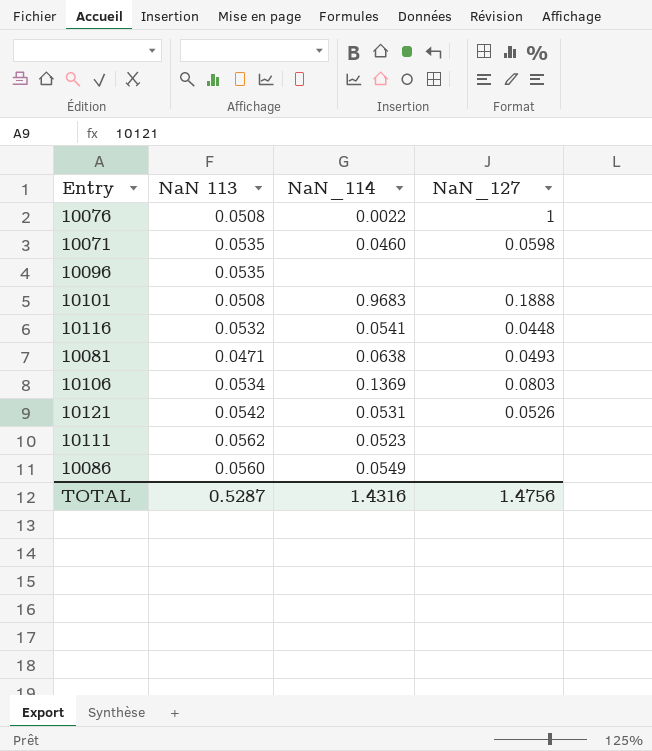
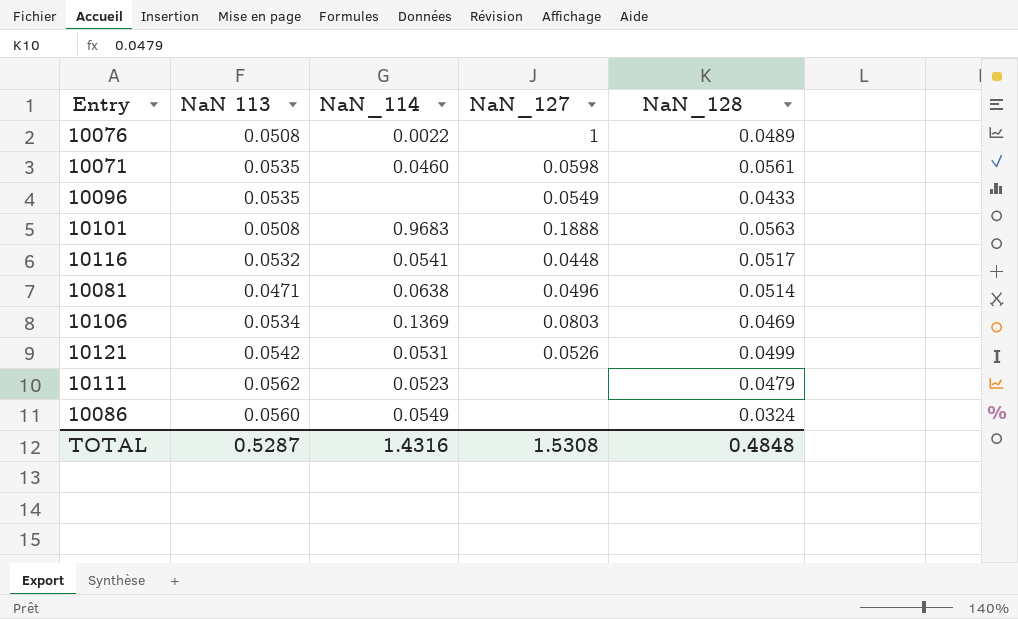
column NaN_128 | position: none -> 5
10096 | NaN_127: none -> 0.0549
10081 | NaN_127: 0.0493 -> 0.0496
TOTAL | NaN_127: 1.4756 -> 1.5308

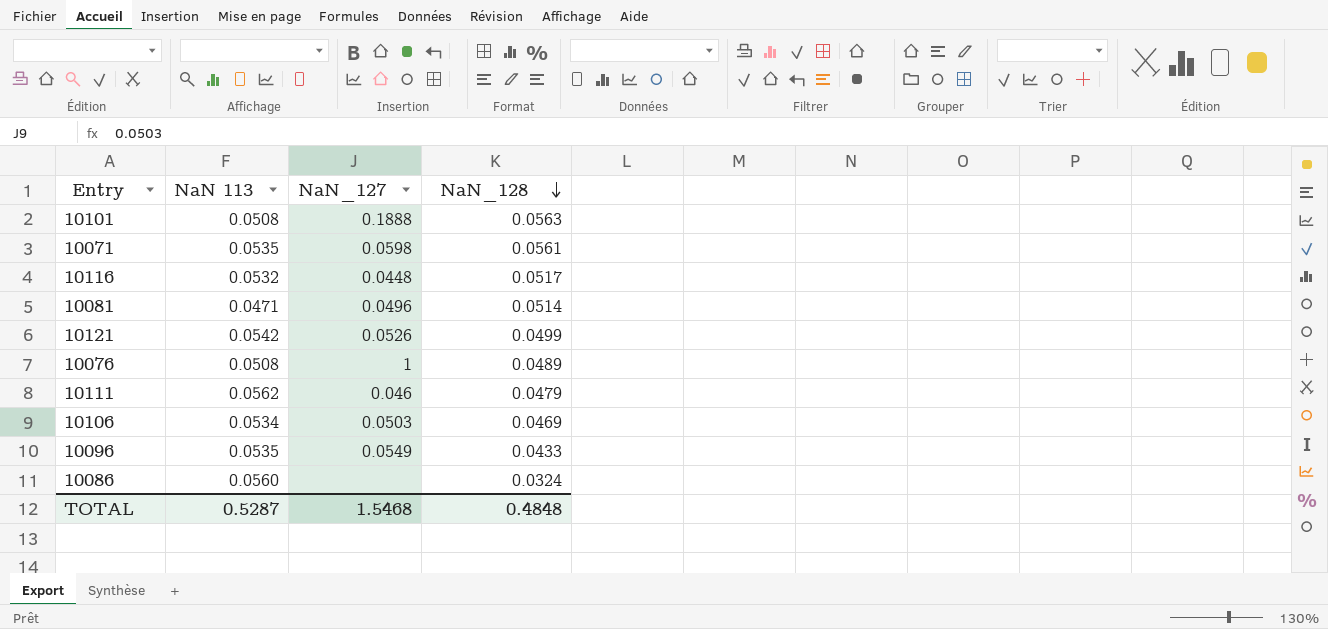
row order: none -> NaN_128 descending
column NaN_114 | position: 3 -> none
10111 | NaN_127: none -> 0.046
10106 | NaN_127: 0.0803 -> 0.0503
TOTAL | NaN_127: 1.5308 -> 1.5468

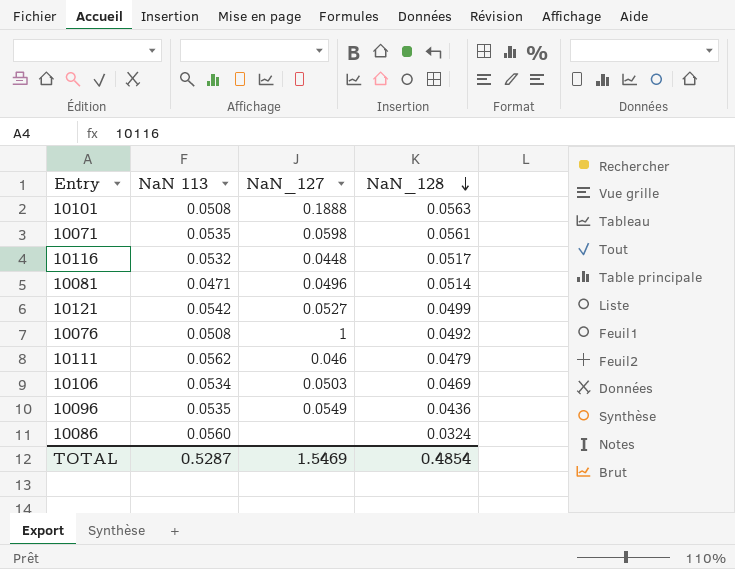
10121 | NaN_127: 0.0526 -> 0.0527
10076 | NaN_128: 0.0489 -> 0.0492
10096 | NaN_128: 0.0433 -> 0.0436
TOTAL | NaN_127: 1.5468 -> 1.5469
TOTAL | NaN_128: 0.4848 -> 0.4854

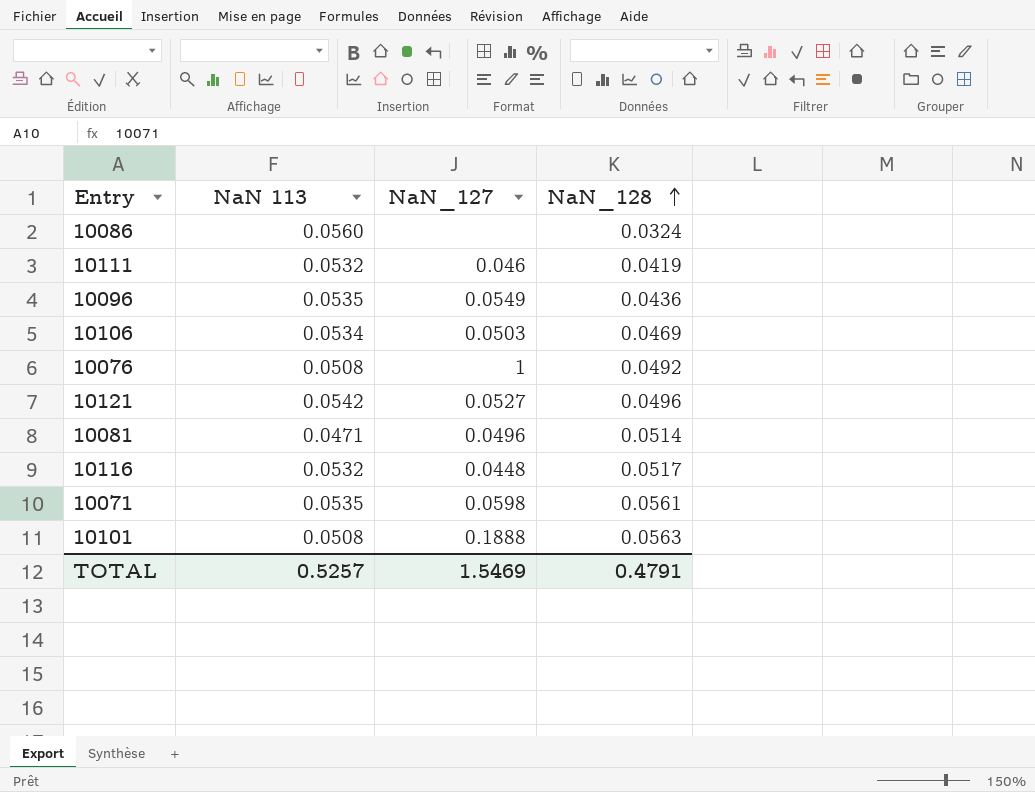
row order: NaN_128 descending -> NaN_128 ascending
10111 | NaN 113: 0.0562 -> 0.0532
10111 | NaN_128: 0.0479 -> 0.0419
10121 | NaN_128: 0.0499 -> 0.0496
TOTAL | NaN 113: 0.5287 -> 0.5257
TOTAL | NaN_128: 0.4854 -> 0.4791

